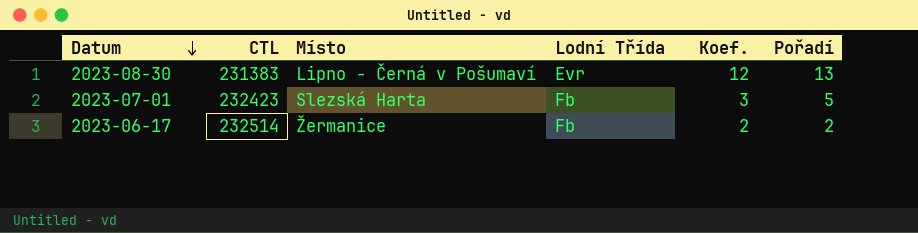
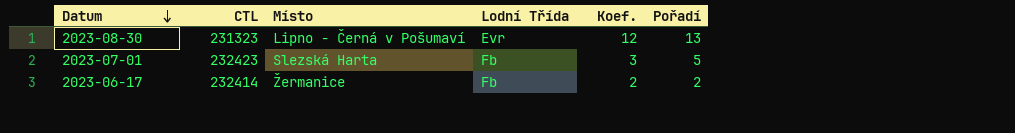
2023-08-30 | CTL: 231383 -> 231323
2023-06-17 | CTL: 232514 -> 232414

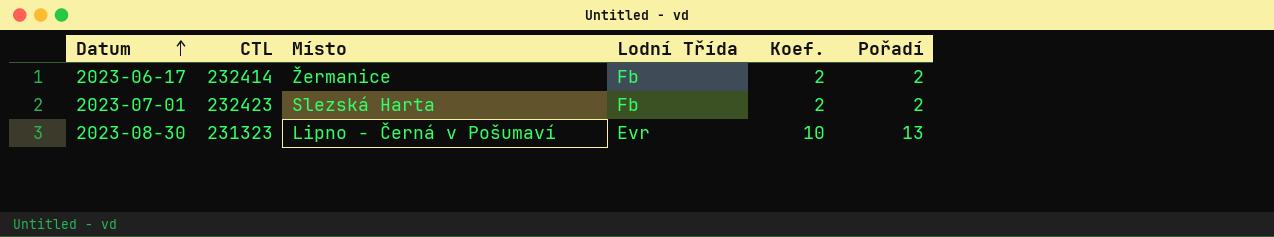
row order: Datum descending -> Datum ascending
2023-07-01 | Koef.: 3 -> 2
2023-07-01 | Pořadí: 5 -> 2
2023-08-30 | Koef.: 12 -> 10

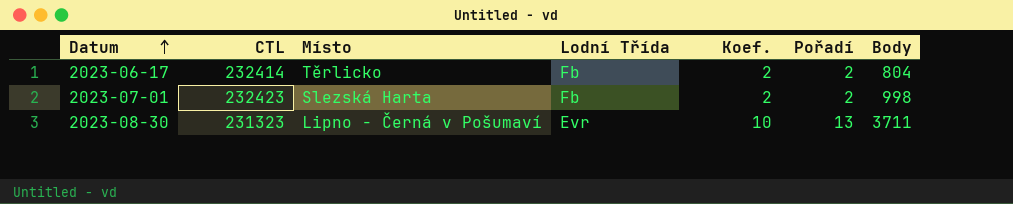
column Body | position: none -> 7
2023-06-17 | Místo: Žermanice -> Těrlicko

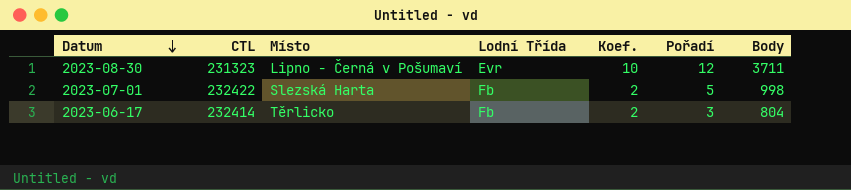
row order: Datum ascending -> Datum descending
2023-08-30 | Pořadí: 13 -> 12
2023-07-01 | CTL: 232423 -> 232422
2023-07-01 | Pořadí: 2 -> 5
2023-06-17 | Pořadí: 2 -> 3

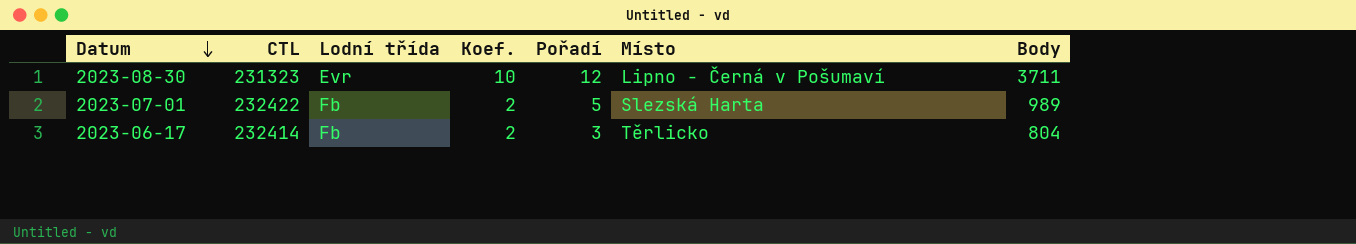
column name: Lodní Třída -> Lodní třída
column Místo | position: 3 -> 6
2023-07-01 | Body: 998 -> 989

